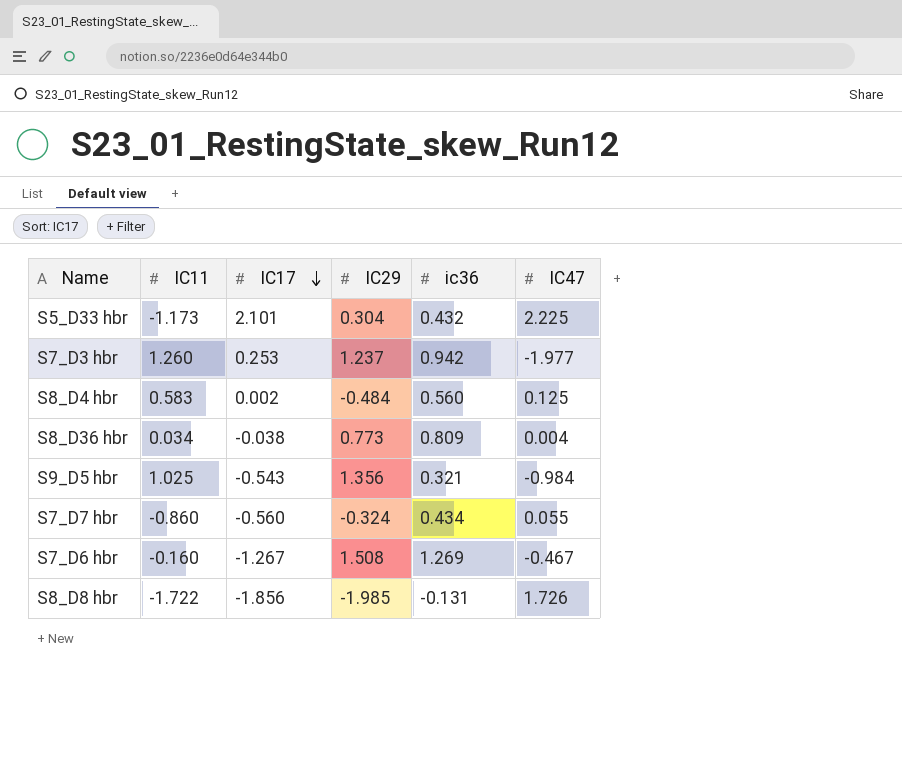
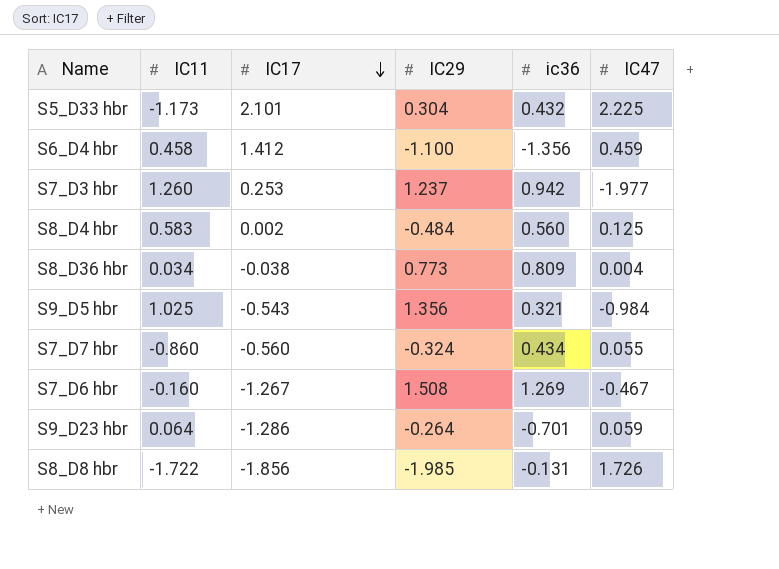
row S6_D4 hbr: none -> 0.458 | 1.412 | -1.100 | -1.356 | 0.459
row S9_D23 hbr: none -> 0.064 | -1.286 | -0.264 | -0.701 | 0.059

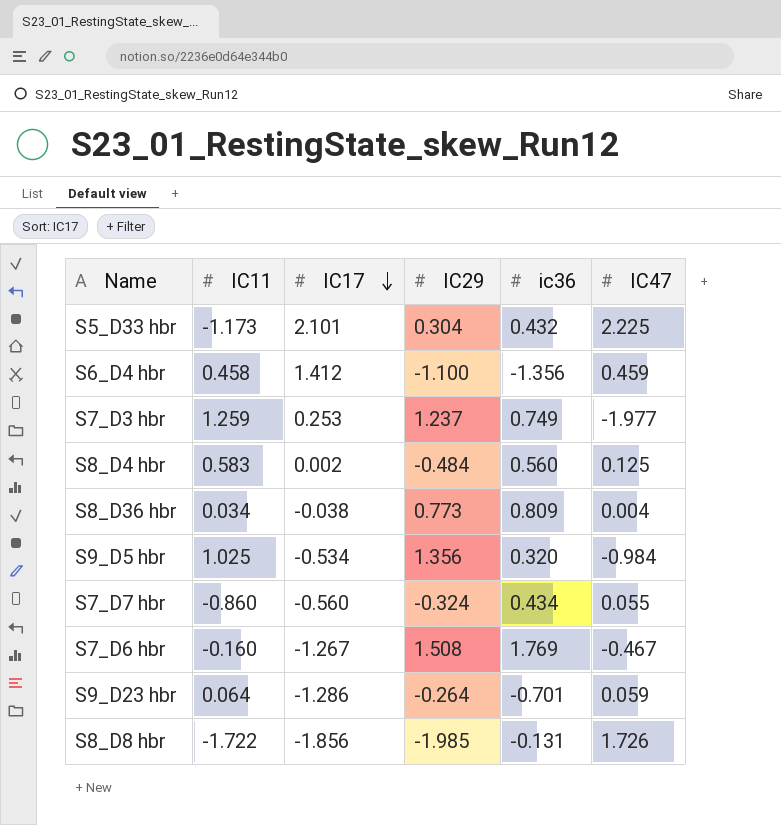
S7_D3 hbr | IC11: 1.260 -> 1.259
S7_D3 hbr | ic36: 0.942 -> 0.749
S9_D5 hbr | IC17: -0.543 -> -0.534
S9_D5 hbr | ic36: 0.321 -> 0.320
S7_D6 hbr | ic36: 1.269 -> 1.769

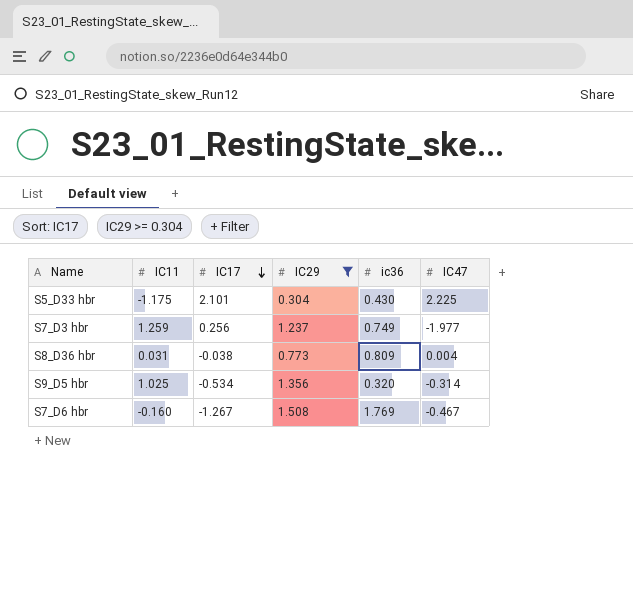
filter: none -> IC29 >= 0.304
S5_D33 hbr | IC11: -1.173 -> -1.175
S5_D33 hbr | ic36: 0.432 -> 0.430
S7_D3 hbr | IC17: 0.253 -> 0.256
S8_D36 hbr | IC11: 0.034 -> 0.031
S9_D5 hbr | IC47: -0.984 -> -0.314

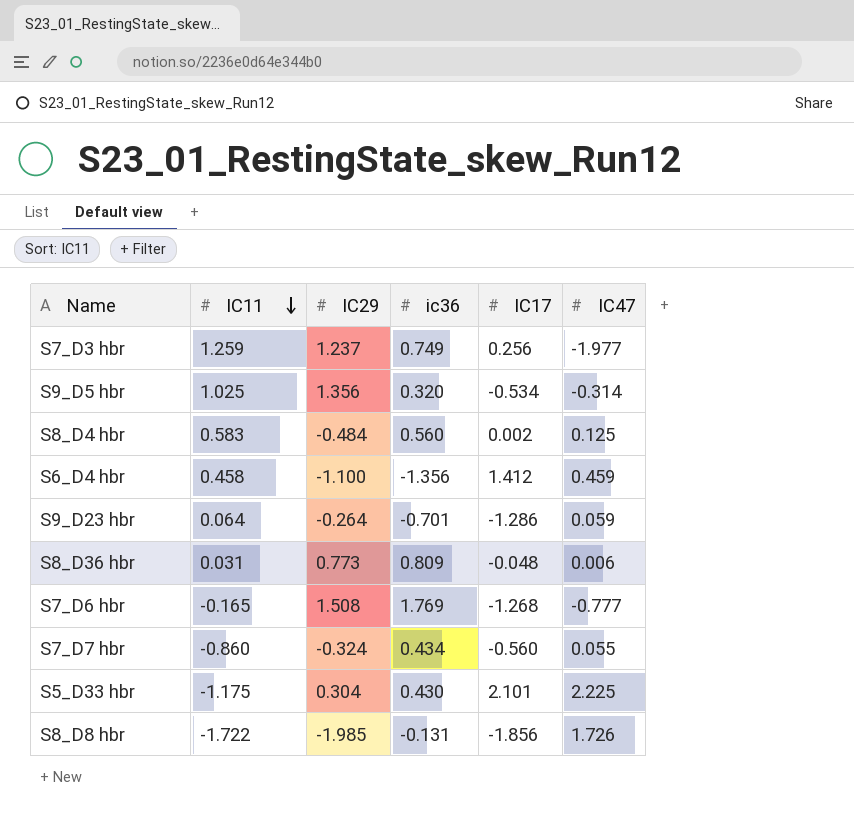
filter: IC29 >= 0.304 -> none
row order: IC17 descending -> IC11 descending
column IC17 | position: 3 -> 5
S8_D36 hbr | IC17: -0.038 -> -0.048
S8_D36 hbr | IC47: 0.004 -> 0.006
S7_D6 hbr | IC11: -0.160 -> -0.165
S7_D6 hbr | IC17: -1.267 -> -1.268
S7_D6 hbr | IC47: -0.467 -> -0.777

